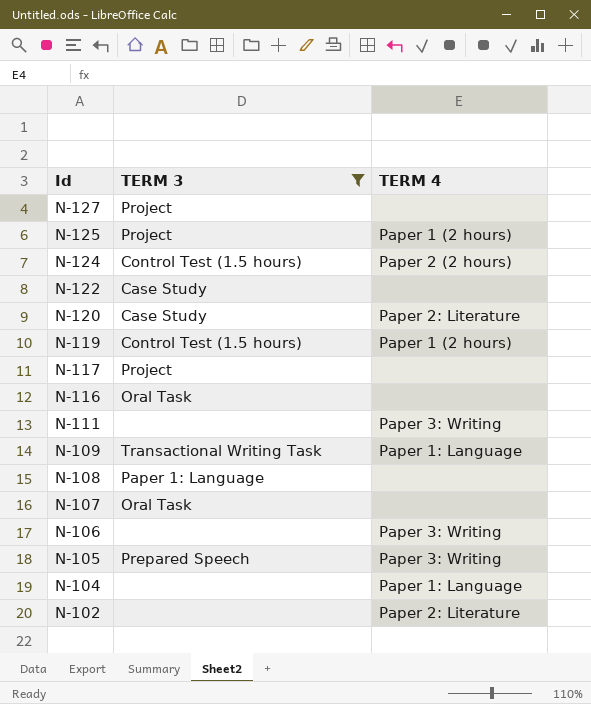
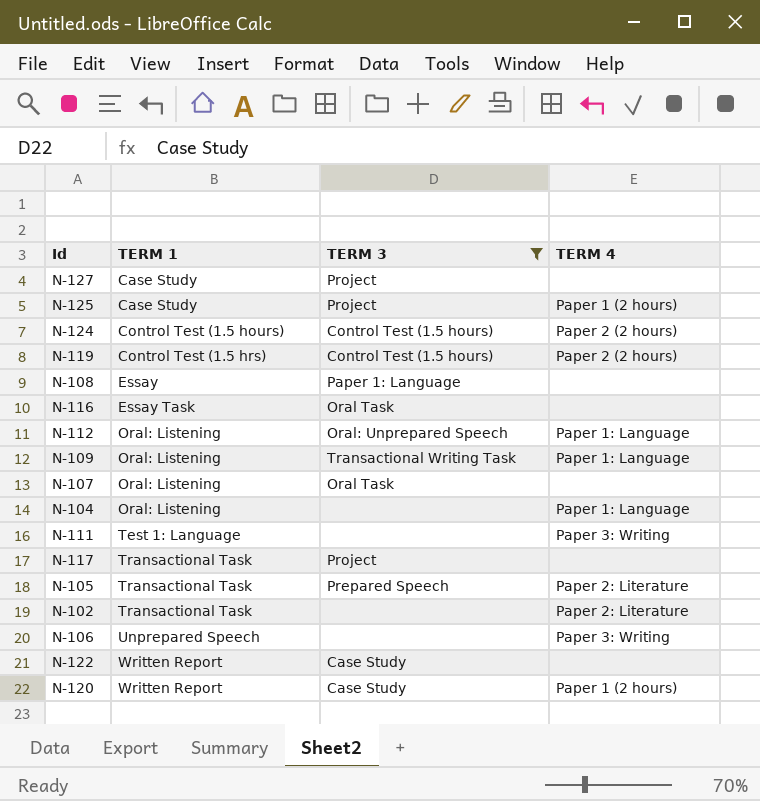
row order: Id descending -> TERM 1 ascending
column TERM 1 | position: none -> 2
N-119 | TERM 4: Paper 1 (2 hours) -> Paper 2 (2 hours)
row N-112: none -> Oral: Listening | Oral: Unprepared Speech | Paper 1: Language
N-105 | TERM 4: Paper 3: Writing -> Paper 2: Literature
N-120 | TERM 4: Paper 2: Literature -> Paper 1 (2 hours)

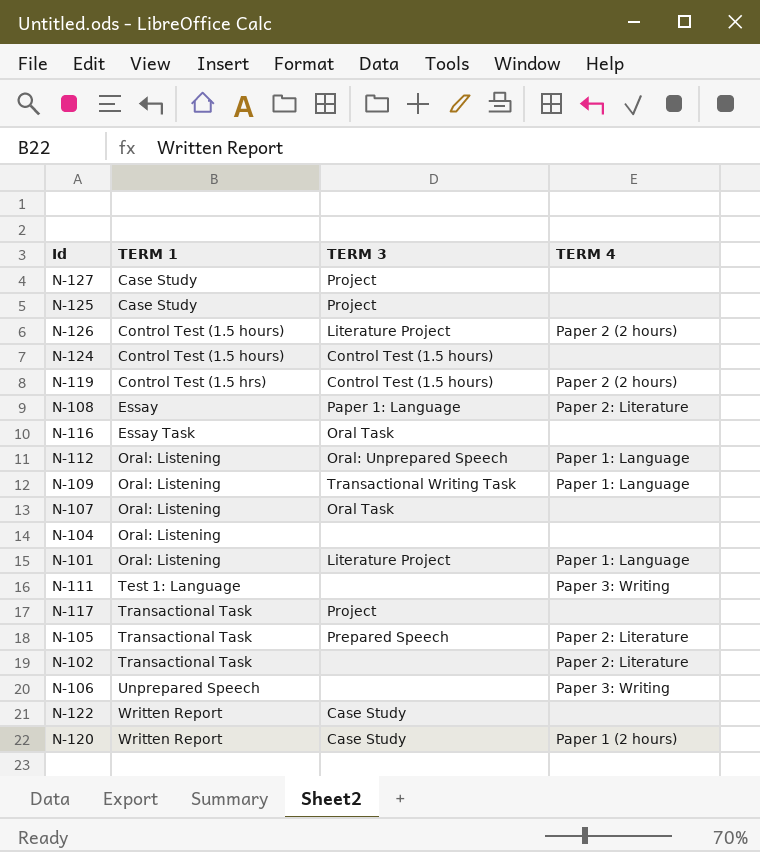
filter: TERM 3 != Literature Project -> none
N-125 | TERM 4: Paper 1 (2 hours) -> none
N-124 | TERM 4: Paper 2 (2 hours) -> none
N-108 | TERM 4: none -> Paper 2: Literature
N-104 | TERM 4: Paper 1: Language -> none

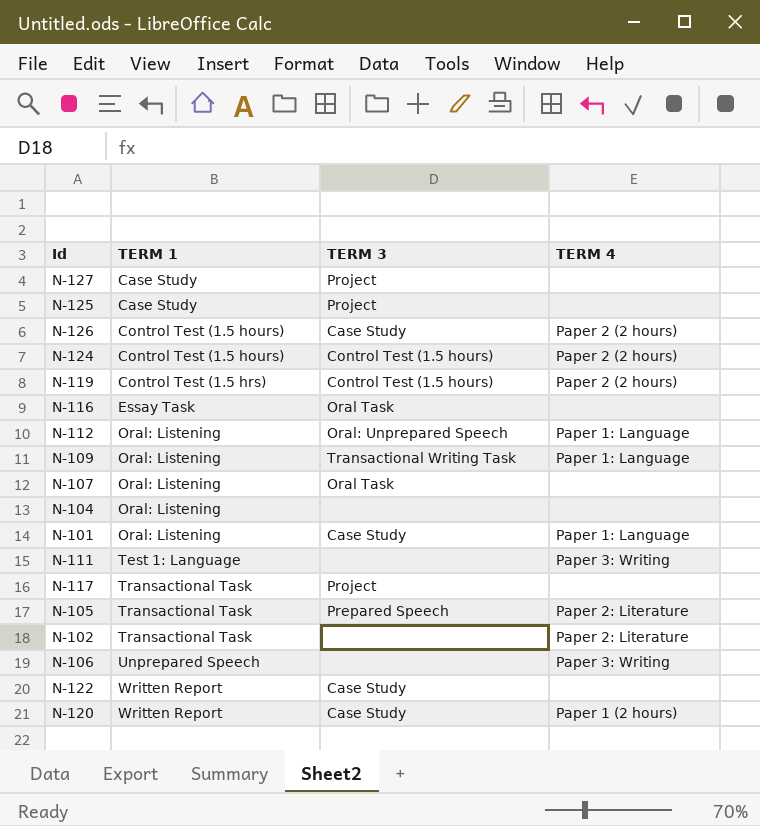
row N-108: Essay | Paper 1: Language | Paper 2: Literature -> none
N-126 | TERM 3: Literature Project -> Case Study
N-124 | TERM 4: none -> Paper 2 (2 hours)
N-101 | TERM 3: Literature Project -> Case Study

